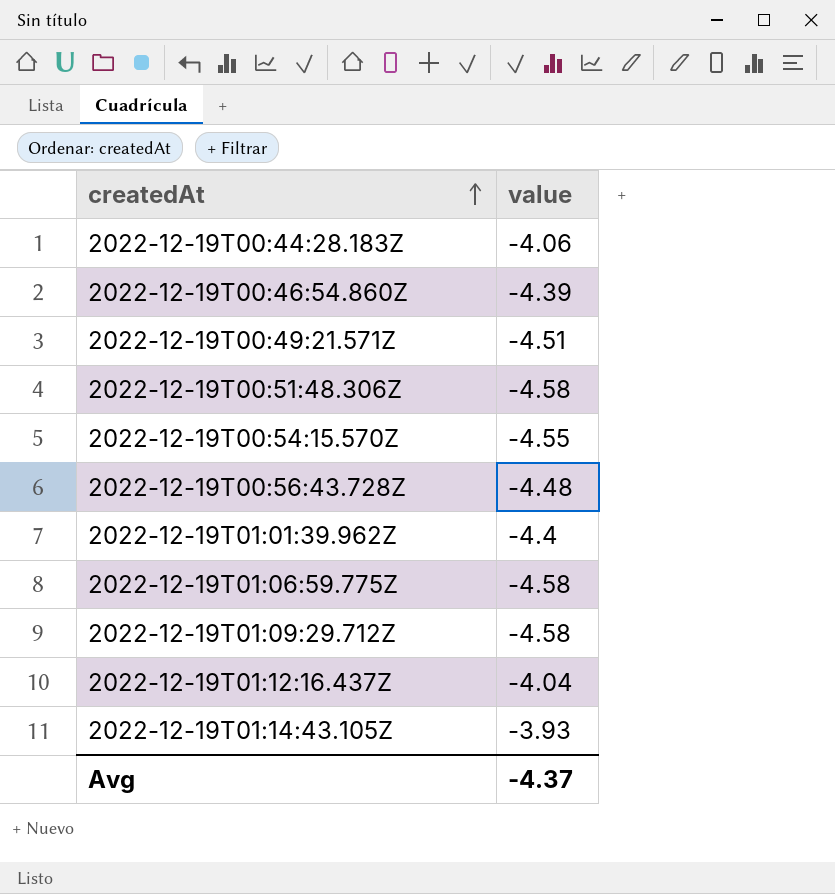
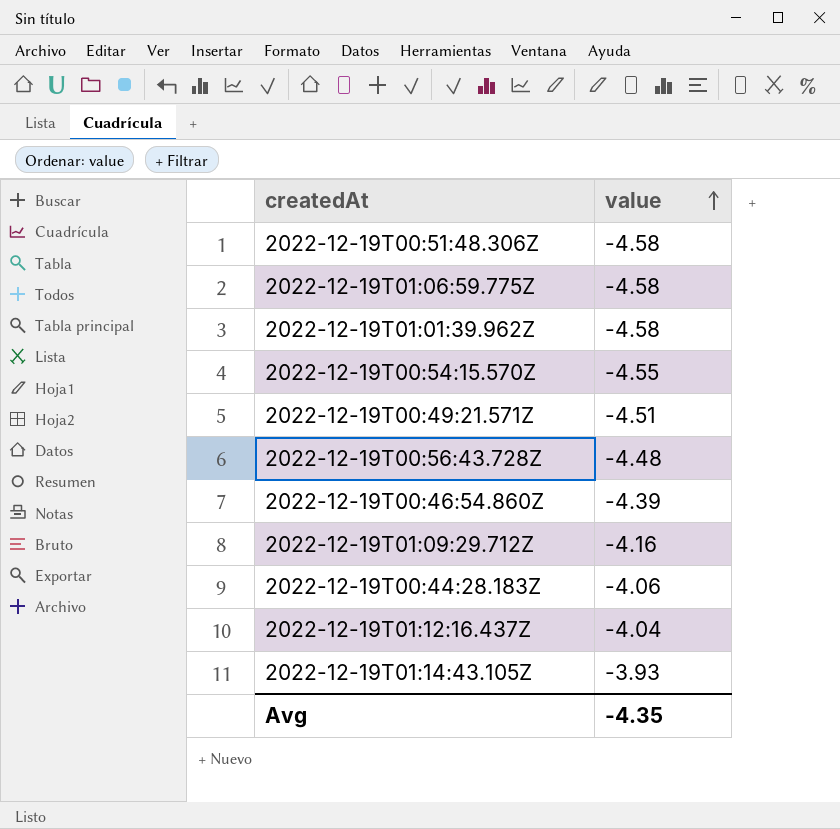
row order: createdAt ascending -> value ascending
2022-12-19T01:01:39.962Z | value: -4.4 -> -4.58
2022-12-19T01:09:29.712Z | value: -4.58 -> -4.16
Avg | value: -4.37 -> -4.35

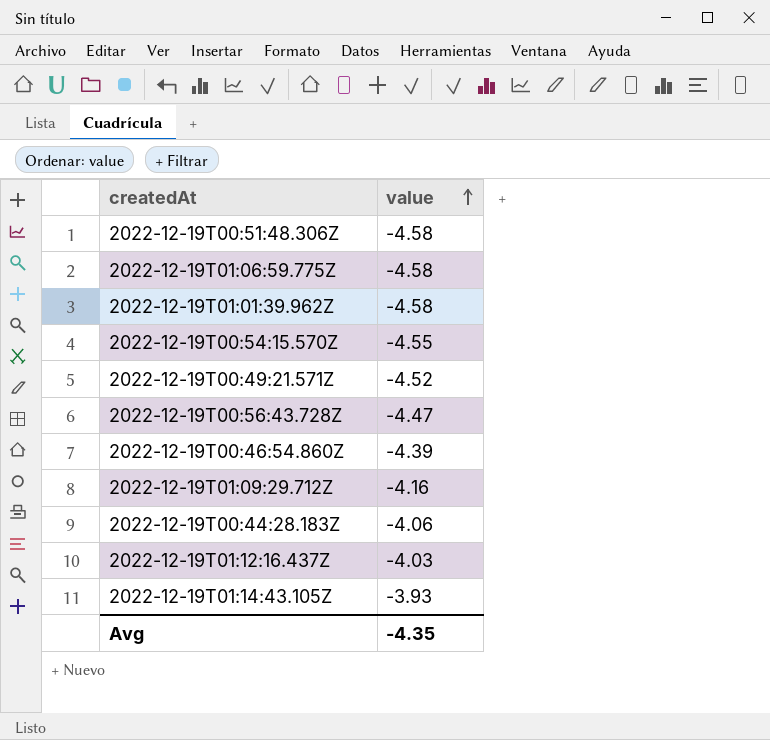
2022-12-19T00:49:21.571Z | value: -4.51 -> -4.52
2022-12-19T00:56:43.728Z | value: -4.48 -> -4.47
2022-12-19T01:12:16.437Z | value: -4.04 -> -4.03

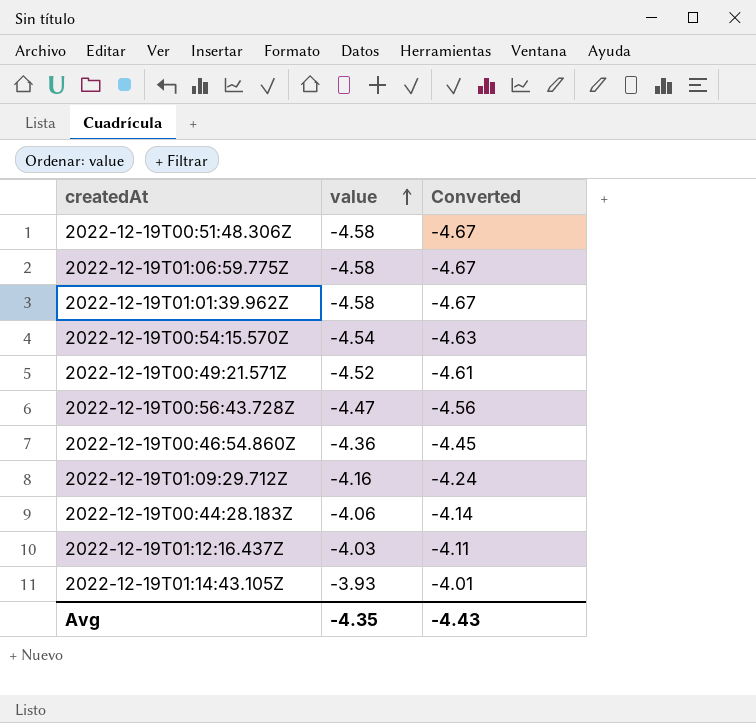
column Converted | formula: none -> [value] * 1.02
2022-12-19T00:54:15.570Z | value: -4.55 -> -4.54
2022-12-19T00:46:54.860Z | value: -4.39 -> -4.36

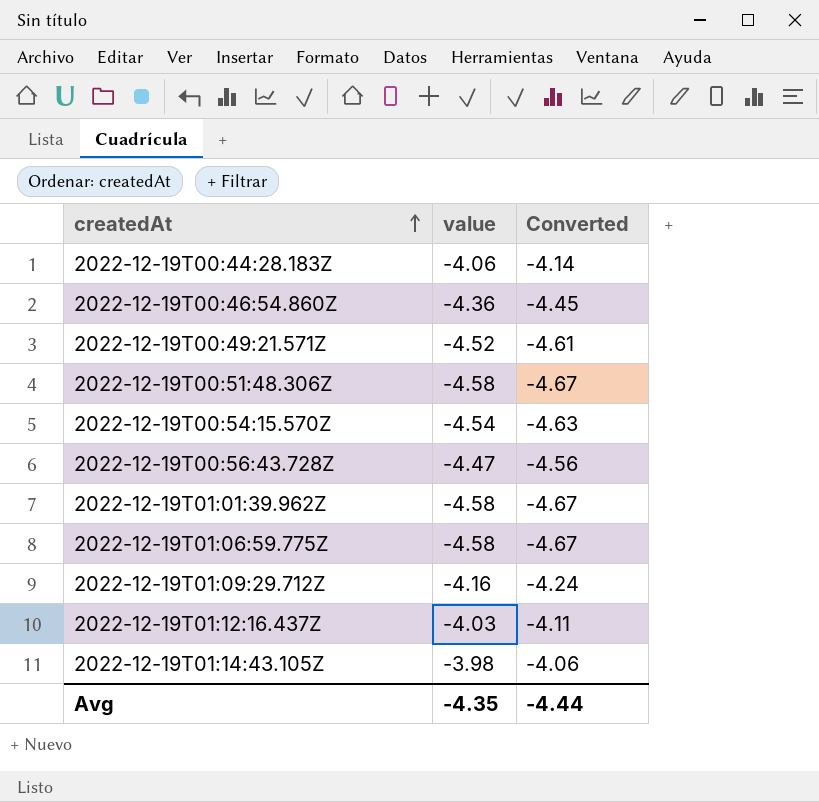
row order: value ascending -> createdAt ascending
2022-12-19T01:14:43.105Z | value: -3.93 -> -3.98
2022-12-19T01:14:43.105Z | Converted: -4.01 -> -4.06
Avg | Converted: -4.43 -> -4.44

